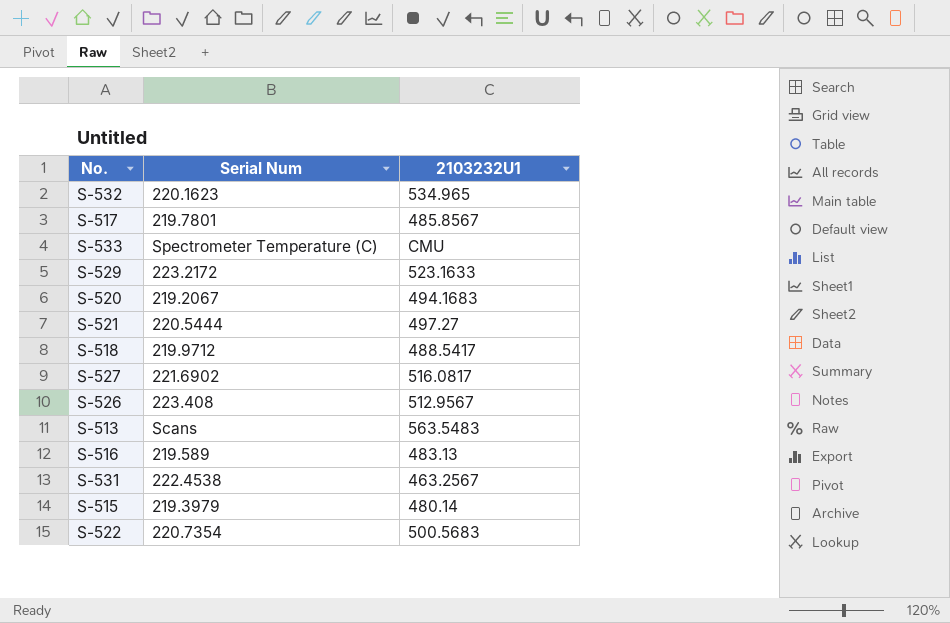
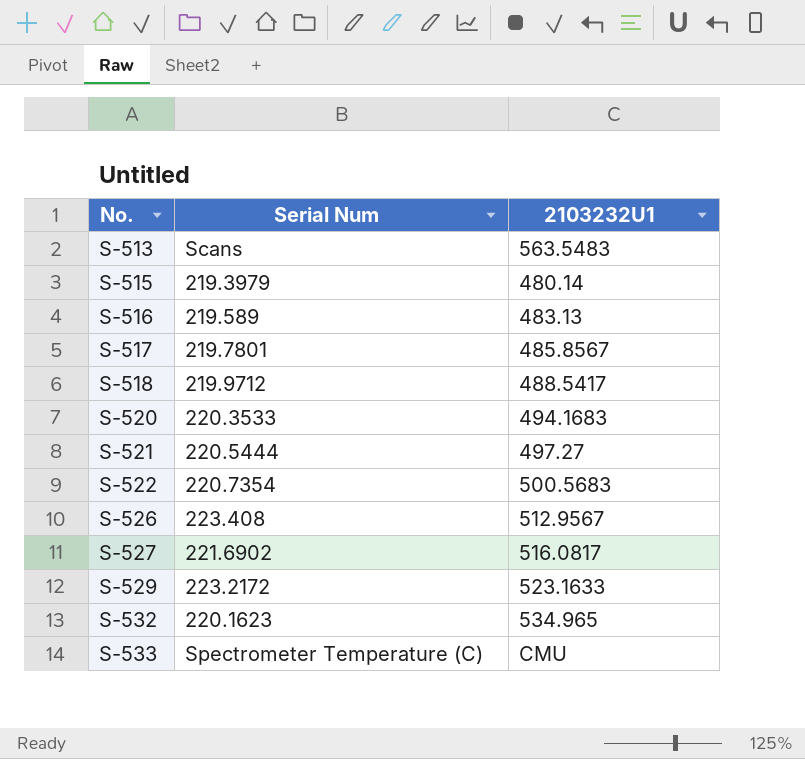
row order: none -> No. ascending
row S-531: 222.4538 | 463.2567 -> none
S-520 | Serial Num: 219.2067 -> 220.3533

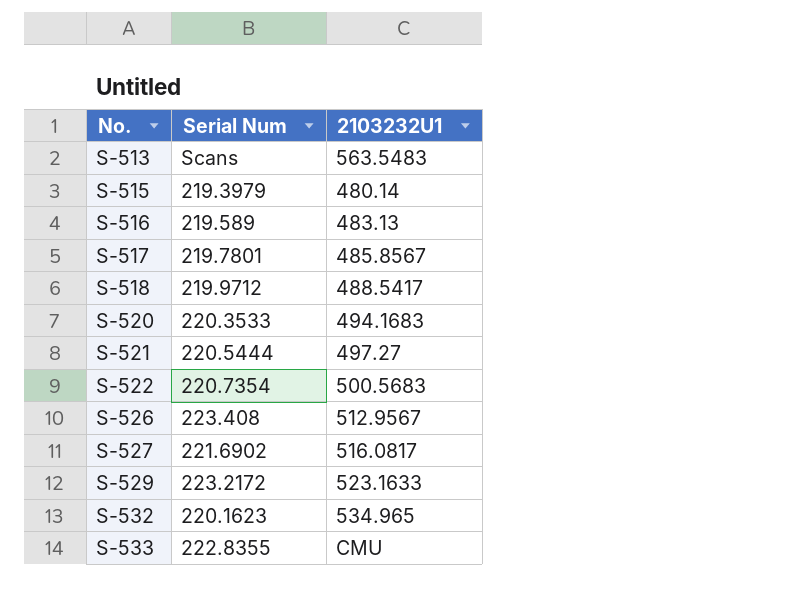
S-533 | Serial Num: Spectrometer Temperature (C) -> 222.8355

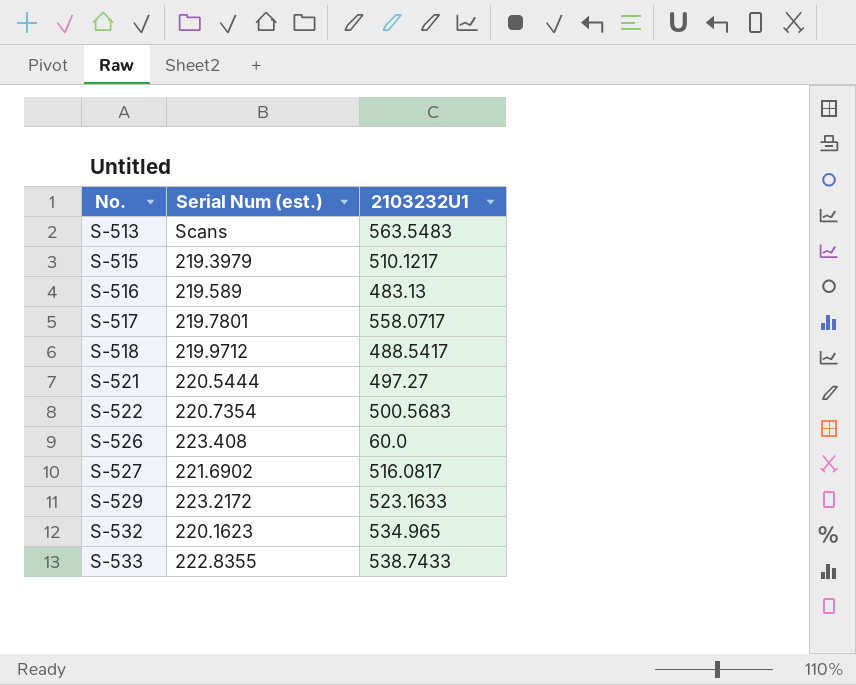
column name: Serial Num -> Serial Num (est.)
row S-520: 220.3533 | 494.1683 -> none
S-515 | 2103232U1: 480.14 -> 510.1217
S-517 | 2103232U1: 485.8567 -> 558.0717
S-526 | 2103232U1: 512.9567 -> 60.0
S-533 | 2103232U1: CMU -> 538.7433

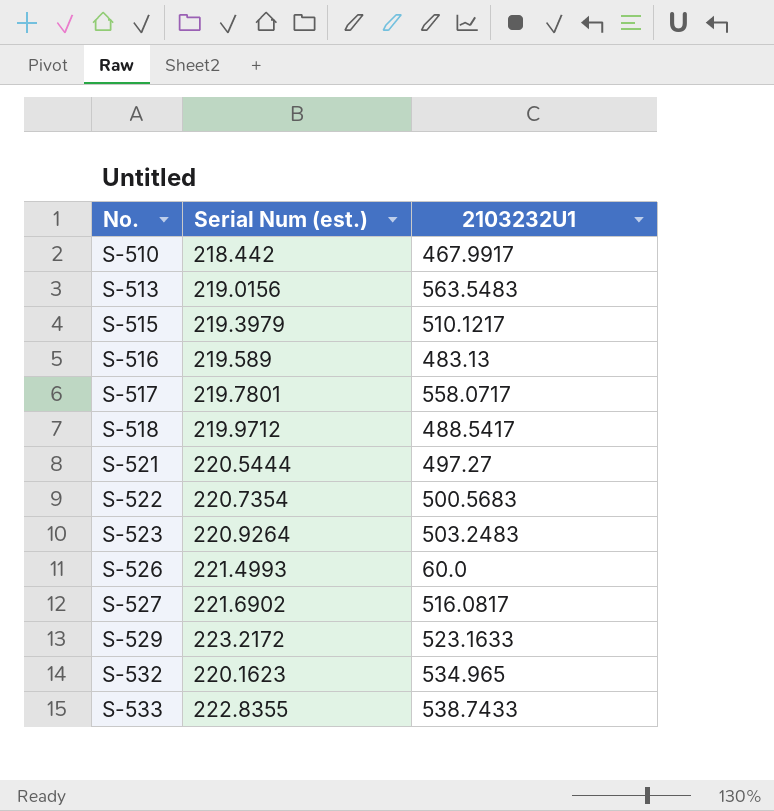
row S-510: none -> 218.442 | 467.9917
S-513 | Serial Num (est.): Scans -> 219.0156
row S-523: none -> 220.9264 | 503.2483
S-526 | Serial Num (est.): 223.408 -> 221.4993

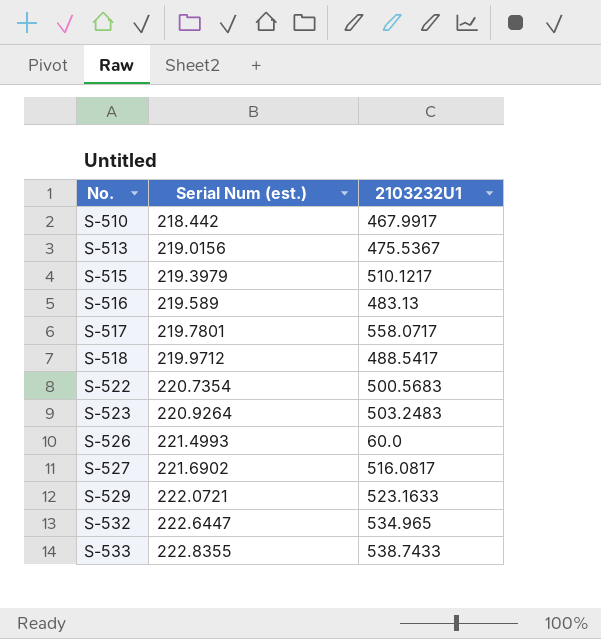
row S-521: 220.5444 | 497.27 -> none
S-513 | 2103232U1: 563.5483 -> 475.5367
S-529 | Serial Num (est.): 223.2172 -> 222.0721
S-532 | Serial Num (est.): 220.1623 -> 222.6447

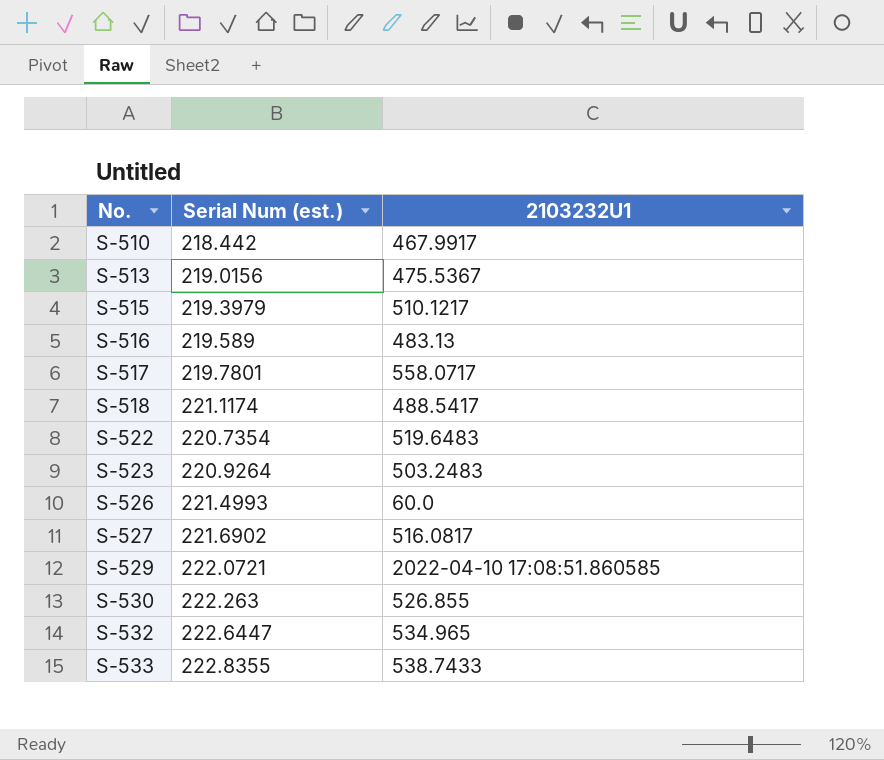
S-518 | Serial Num (est.): 219.9712 -> 221.1174
S-522 | 2103232U1: 500.5683 -> 519.6483
S-529 | 2103232U1: 523.1633 -> 2022-04-10 17:08:51.860585
row S-530: none -> 222.263 | 526.855

